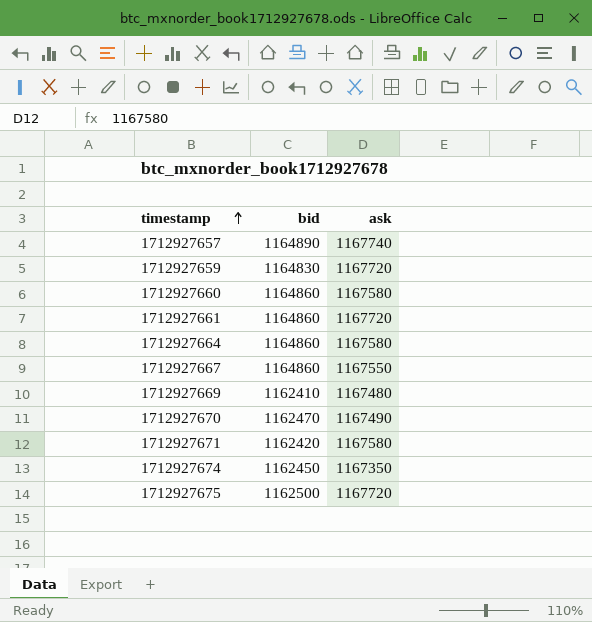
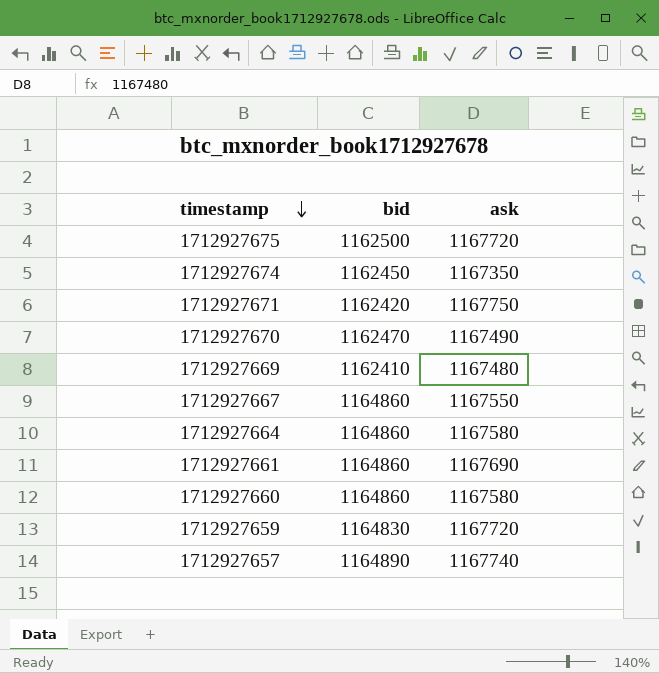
row order: timestamp ascending -> timestamp descending
1712927671 | ask: 1167580 -> 1167750
1712927661 | ask: 1167720 -> 1167690

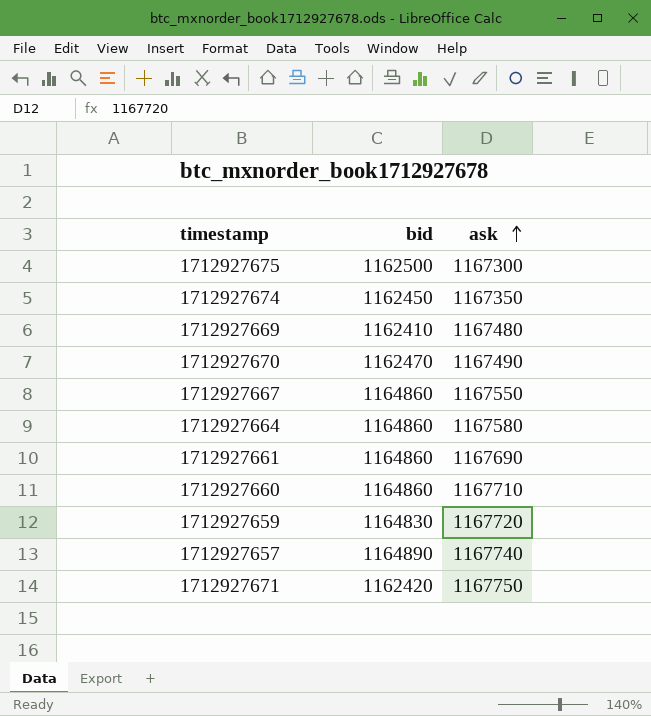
row order: timestamp descending -> ask ascending
1712927675 | ask: 1167720 -> 1167300
1712927660 | ask: 1167580 -> 1167710

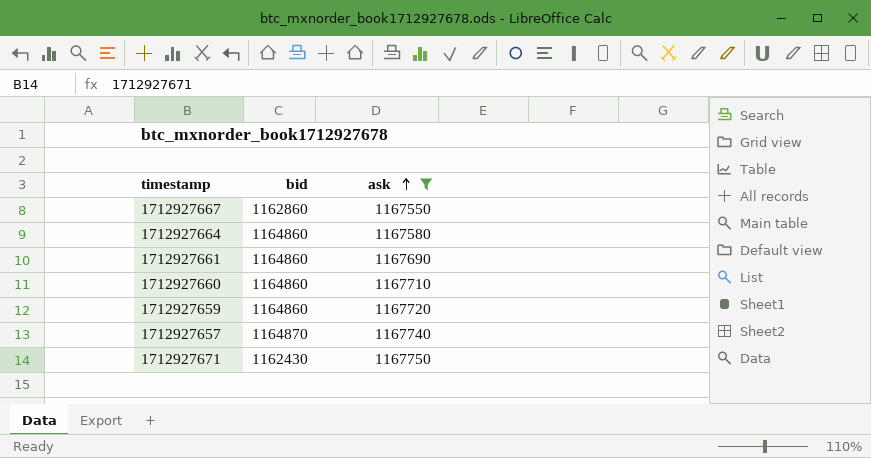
filter: none -> ask >= 1167550
1712927667 | bid: 1164860 -> 1162860
1712927659 | bid: 1164830 -> 1164860
1712927657 | bid: 1164890 -> 1164870
1712927671 | bid: 1162420 -> 1162430

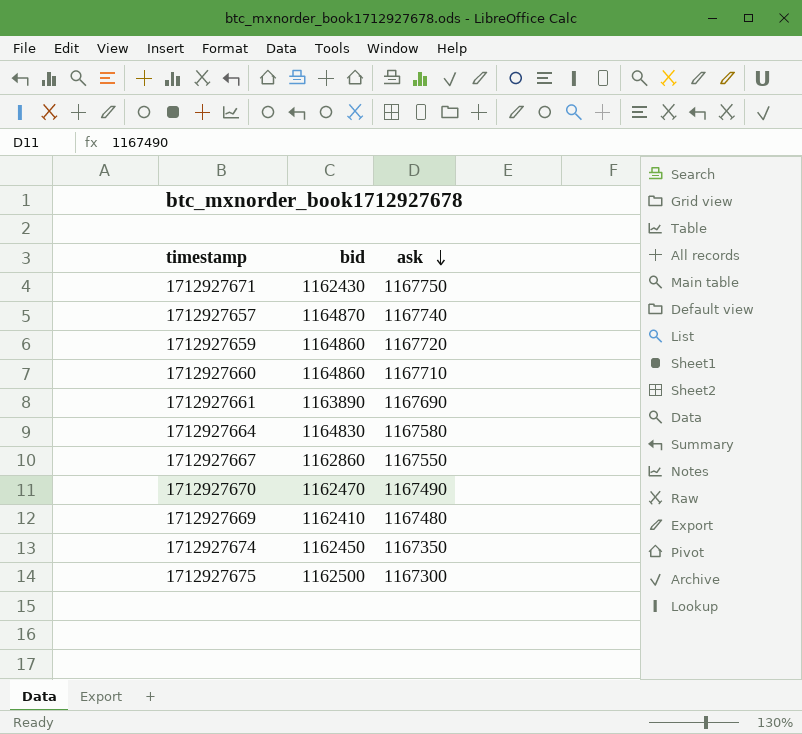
filter: ask >= 1167550 -> none
row order: ask ascending -> ask descending
1712927661 | bid: 1164860 -> 1163890
1712927664 | bid: 1164860 -> 1164830

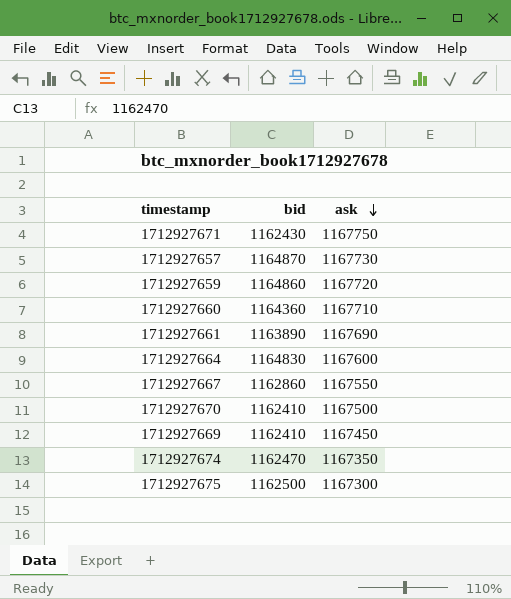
1712927657 | ask: 1167740 -> 1167730
1712927660 | bid: 1164860 -> 1164360
1712927664 | ask: 1167580 -> 1167600
1712927670 | bid: 1162470 -> 1162410
1712927670 | ask: 1167490 -> 1167500
1712927669 | ask: 1167480 -> 1167450
1712927674 | bid: 1162450 -> 1162470

